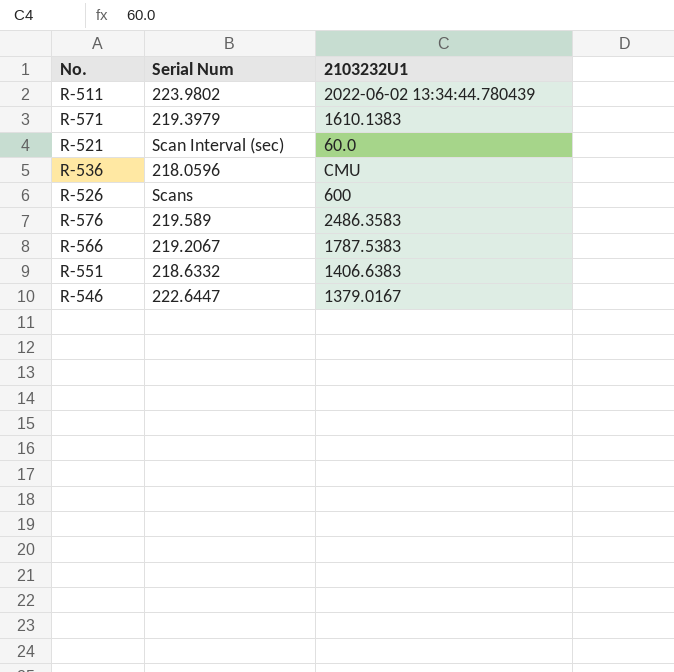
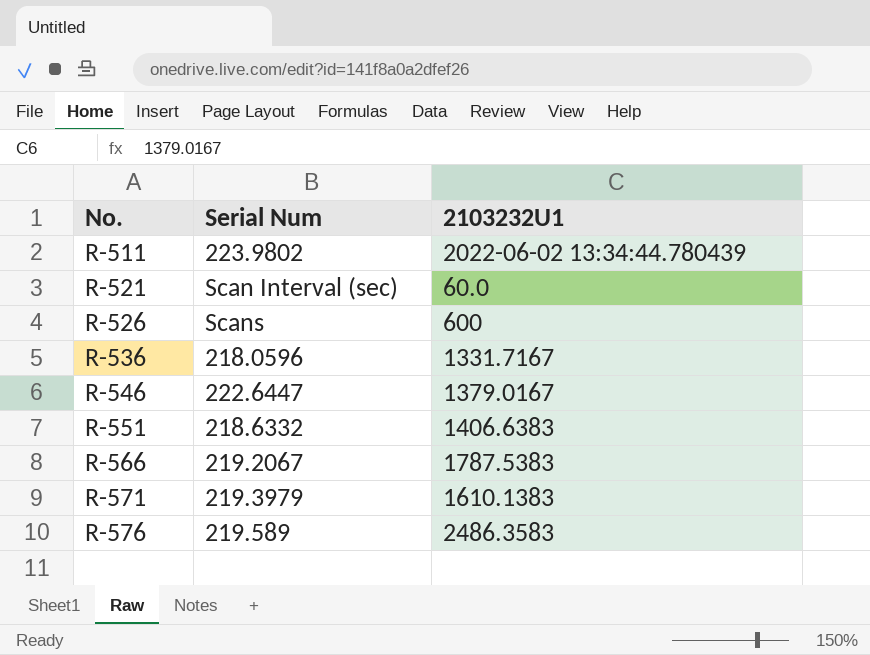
row order: none -> No. ascending
R-536 | 2103232U1: CMU -> 1331.7167

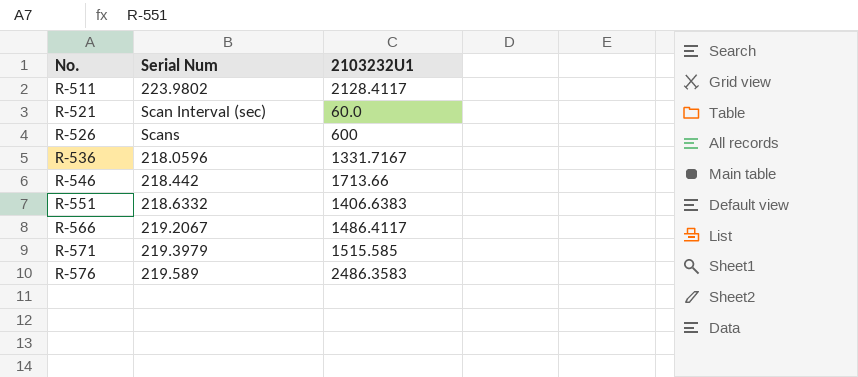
R-511 | 2103232U1: 2022-06-02 13:34:44.780439 -> 2128.4117
R-546 | Serial Num: 222.6447 -> 218.442
R-546 | 2103232U1: 1379.0167 -> 1713.66
R-566 | 2103232U1: 1787.5383 -> 1486.4117
R-571 | 2103232U1: 1610.1383 -> 1515.585

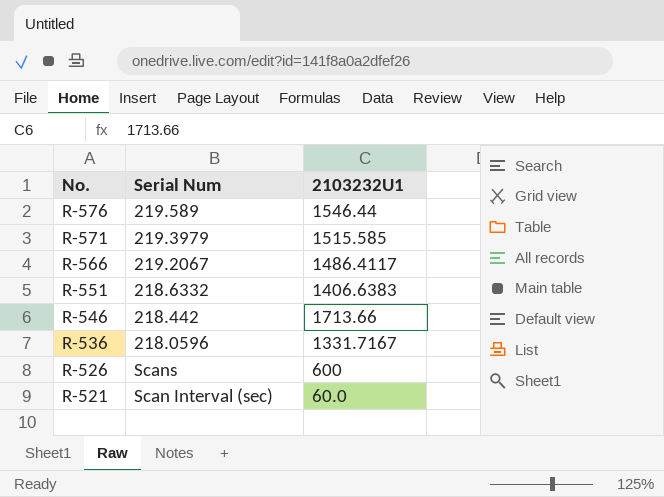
row order: No. ascending -> No. descending
row R-511: 223.9802 | 2128.4117 -> none
R-576 | 2103232U1: 2486.3583 -> 1546.44

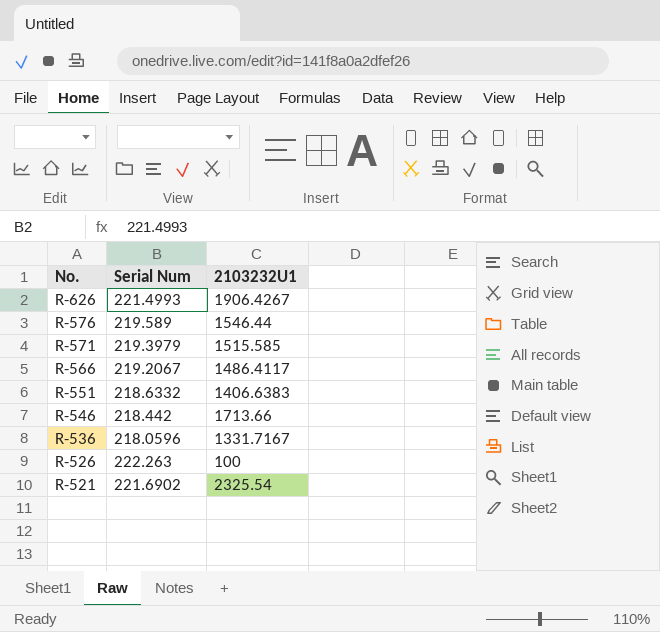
row R-626: none -> 221.4993 | 1906.4267
R-526 | Serial Num: Scans -> 222.263
R-526 | 2103232U1: 600 -> 100
R-521 | Serial Num: Scan Interval (sec) -> 221.6902
R-521 | 2103232U1: 60.0 -> 2325.54

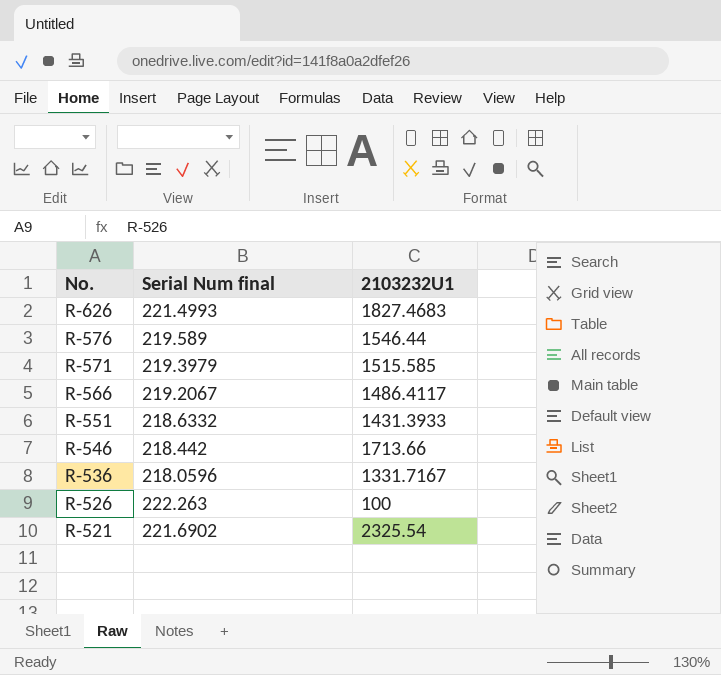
column name: Serial Num -> Serial Num final
R-626 | 2103232U1: 1906.4267 -> 1827.4683
R-551 | 2103232U1: 1406.6383 -> 1431.3933

